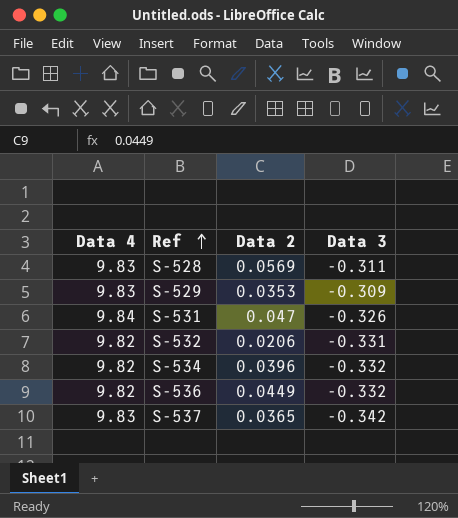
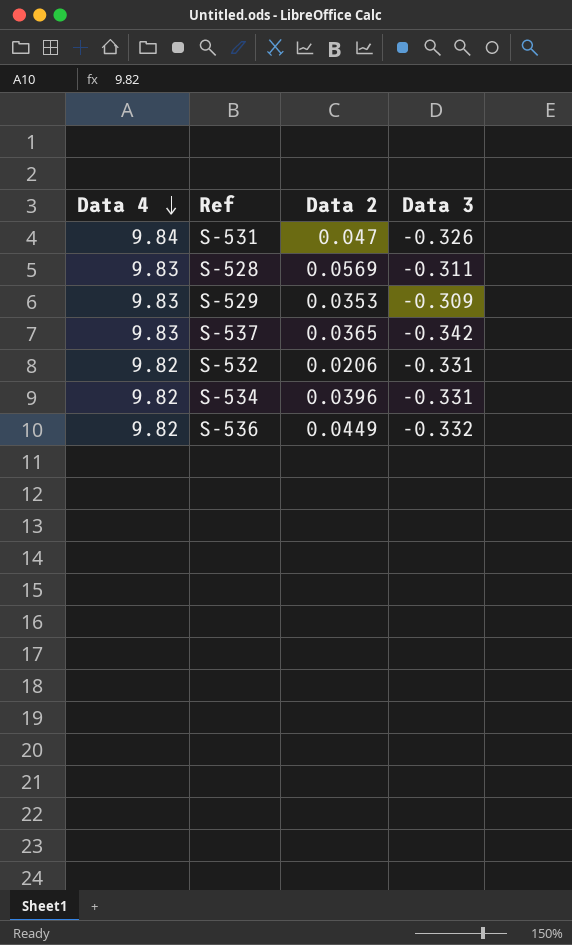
row order: Ref ascending -> Data 4 descending
S-534 | Data 3: -0.332 -> -0.331

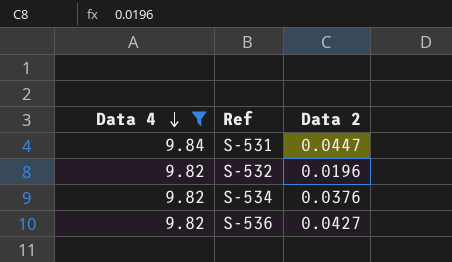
filter: none -> Data 4 != 9.83
column Data 3 | position: 4 -> none
S-531 | Data 2: 0.047 -> 0.0447
S-532 | Data 2: 0.0206 -> 0.0196
S-534 | Data 2: 0.0396 -> 0.0376
S-536 | Data 2: 0.0449 -> 0.0427

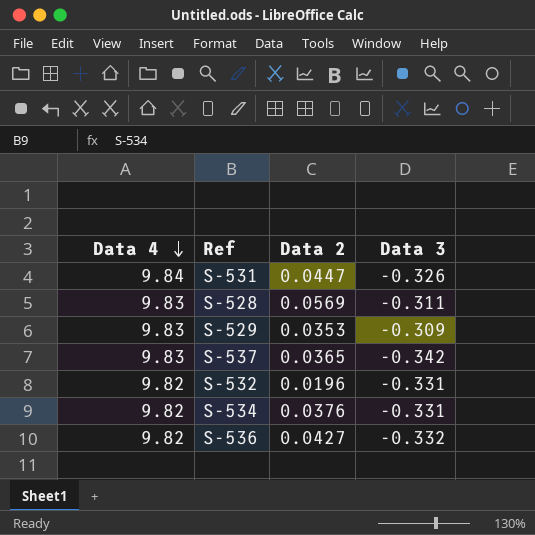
filter: Data 4 != 9.83 -> none
column Data 3 | position: none -> 4

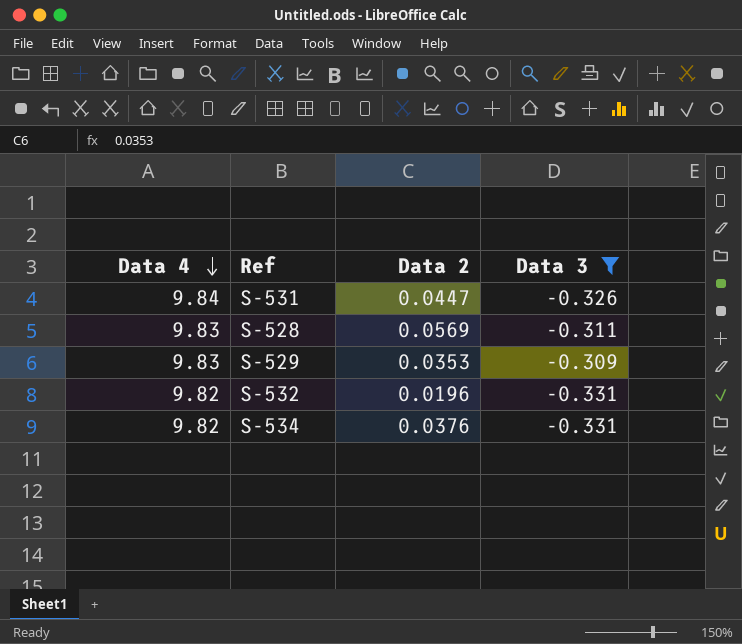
filter: none -> Data 3 >= -0.331

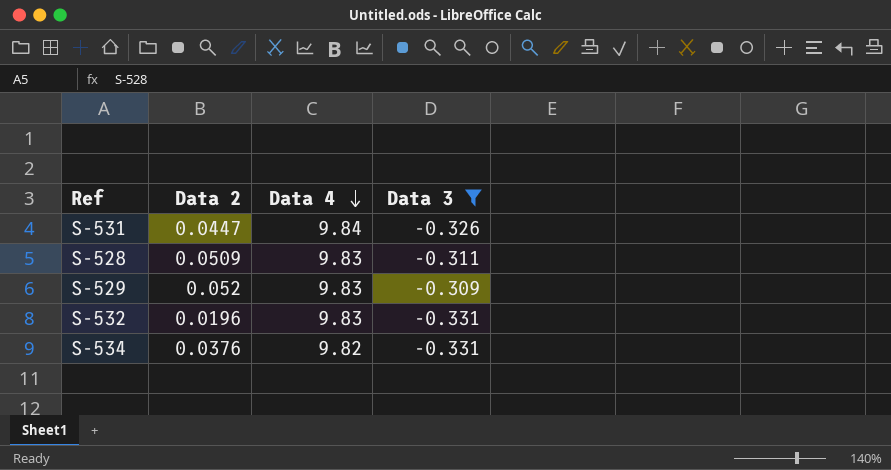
column Data 4 | position: 1 -> 3
S-528 | Data 2: 0.0569 -> 0.0509
S-529 | Data 2: 0.0353 -> 0.052
S-532 | Data 4: 9.82 -> 9.83

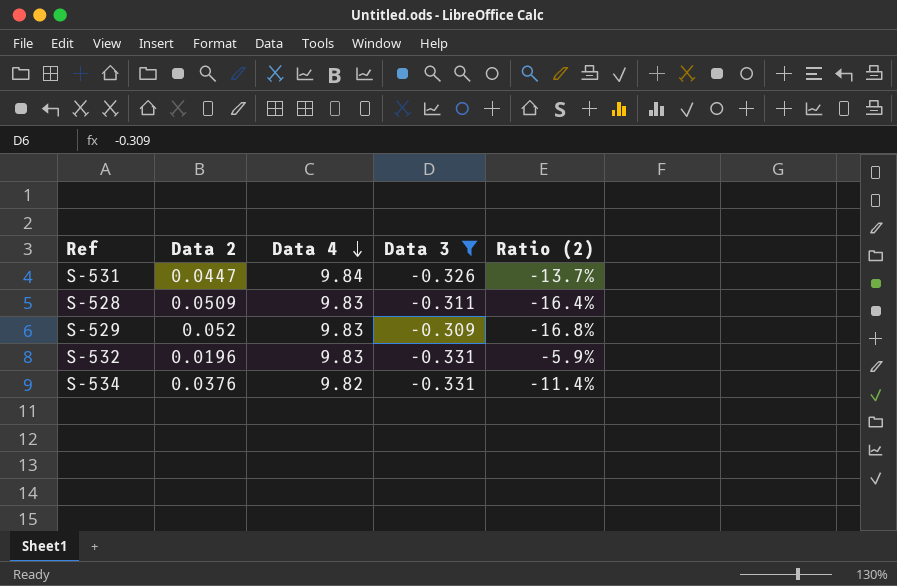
column Ratio (2) | formula: none -> [Data 2] / [Data 3]

